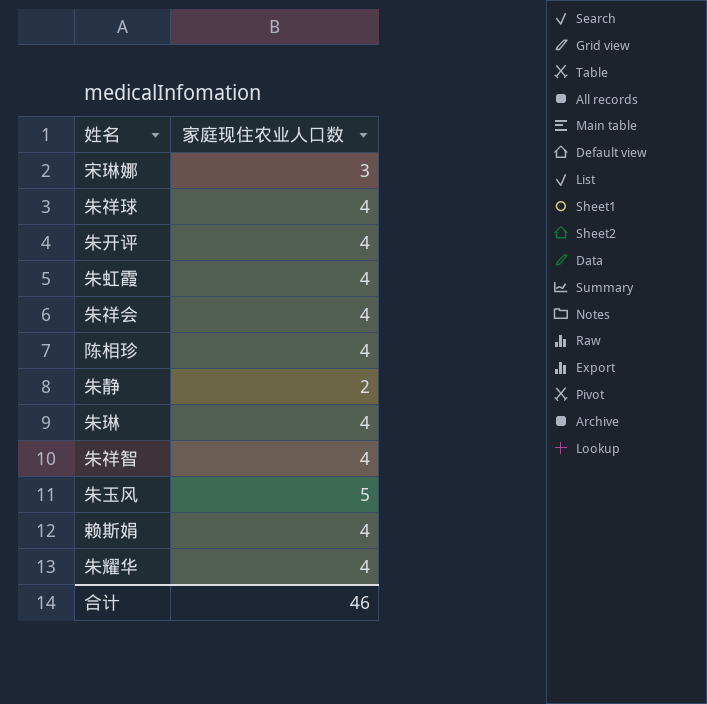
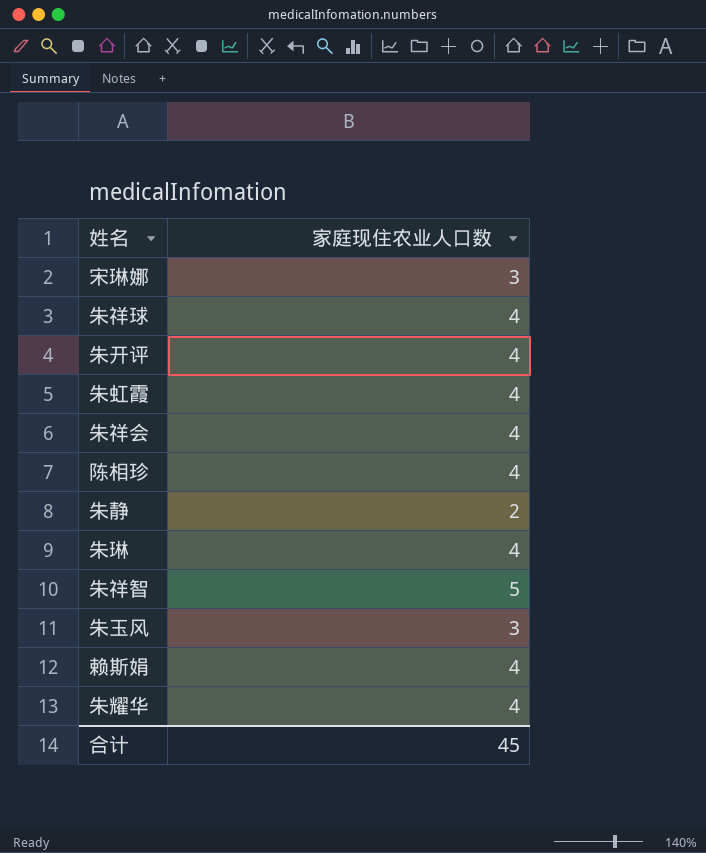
朱祥智 | 家庭现住农业人口数: 4 -> 5
朱玉风 | 家庭现住农业人口数: 5 -> 3
合计 | 家庭现住农业人口数: 46 -> 45

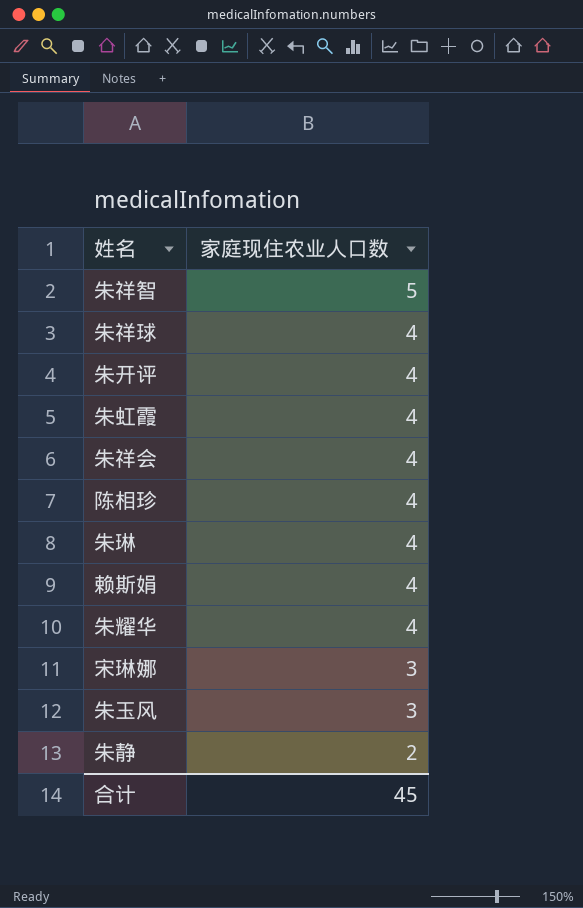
row order: none -> 家庭现住农业人口数 descending

